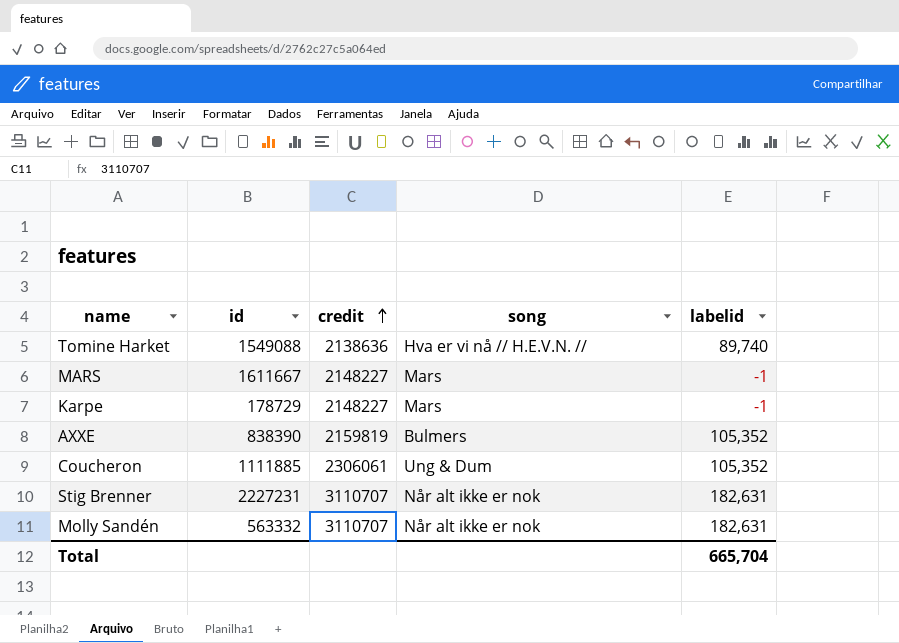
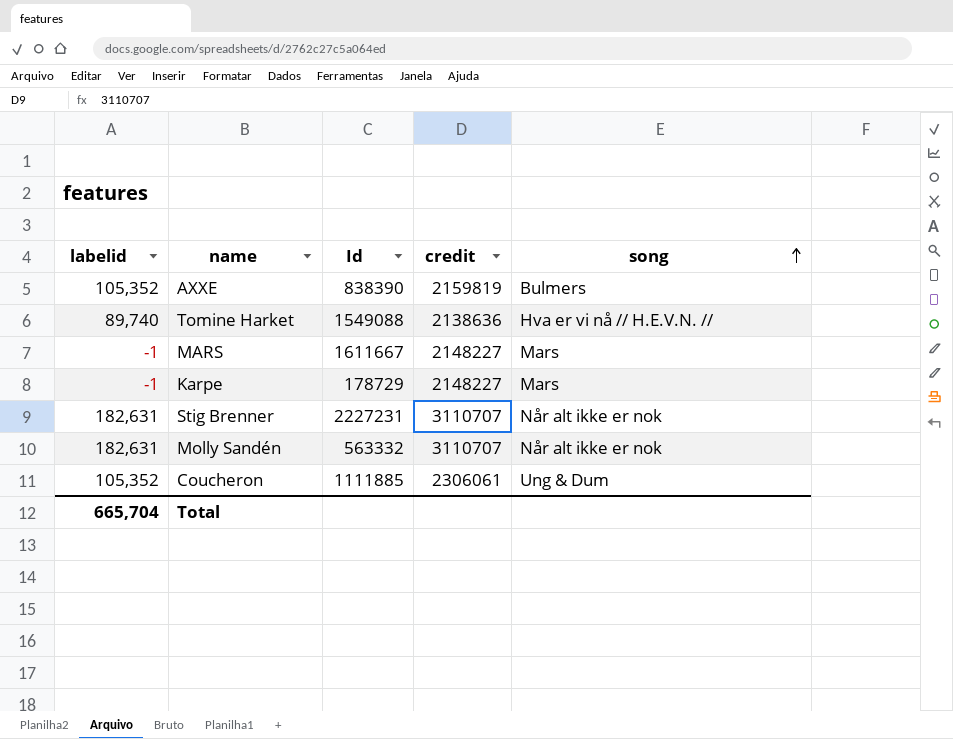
row order: credit ascending -> song ascending
column labelid | position: 5 -> 1
column name: id -> Id

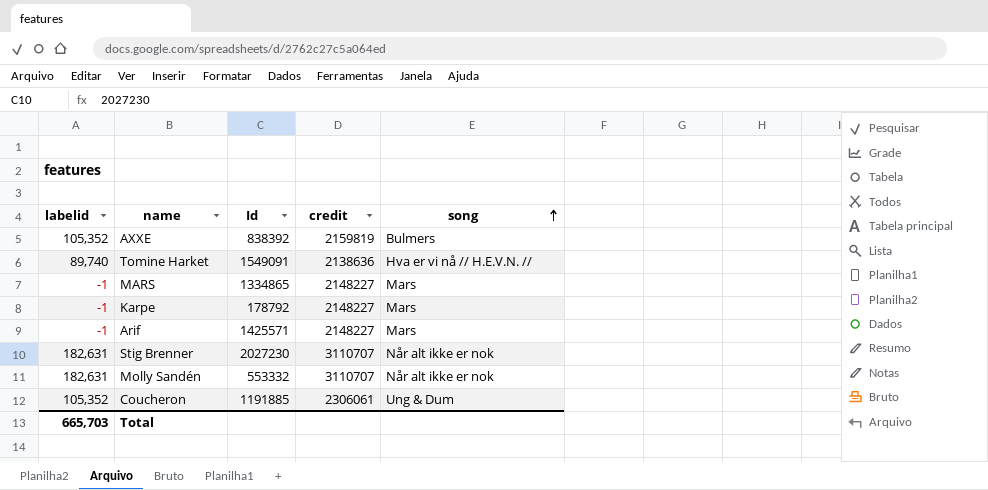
AXXE | Id: 838390 -> 838392
Tomine Harket | Id: 1549088 -> 1549091
MARS | Id: 1611667 -> 1334865
Karpe | Id: 178729 -> 178792
row Arif: none -> -1 | 1425571 | 2148227 | Mars
Stig Brenner | Id: 2227231 -> 2027230
Molly Sandén | Id: 563332 -> 553332
Coucheron | Id: 1111885 -> 1191885
Total | labelid: 665,704 -> 665,703

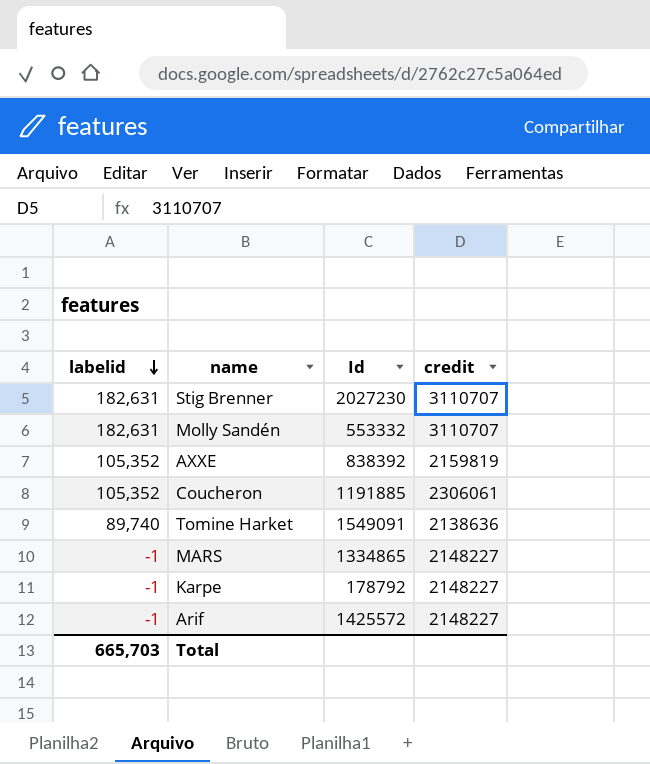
row order: song ascending -> labelid descending
column song | position: 5 -> none
Arif | Id: 1425571 -> 1425572

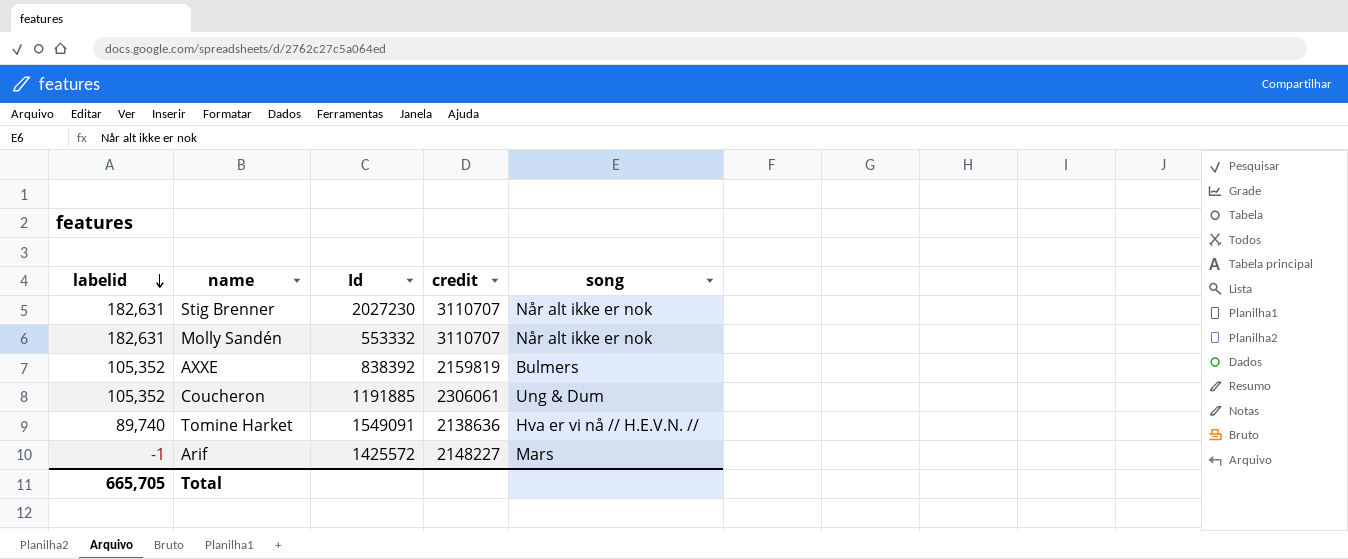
column song | position: none -> 5
row MARS: -1 | 1334865 | 2148227 -> none
row Karpe: -1 | 178792 | 2148227 -> none
Total | labelid: 665,703 -> 665,705

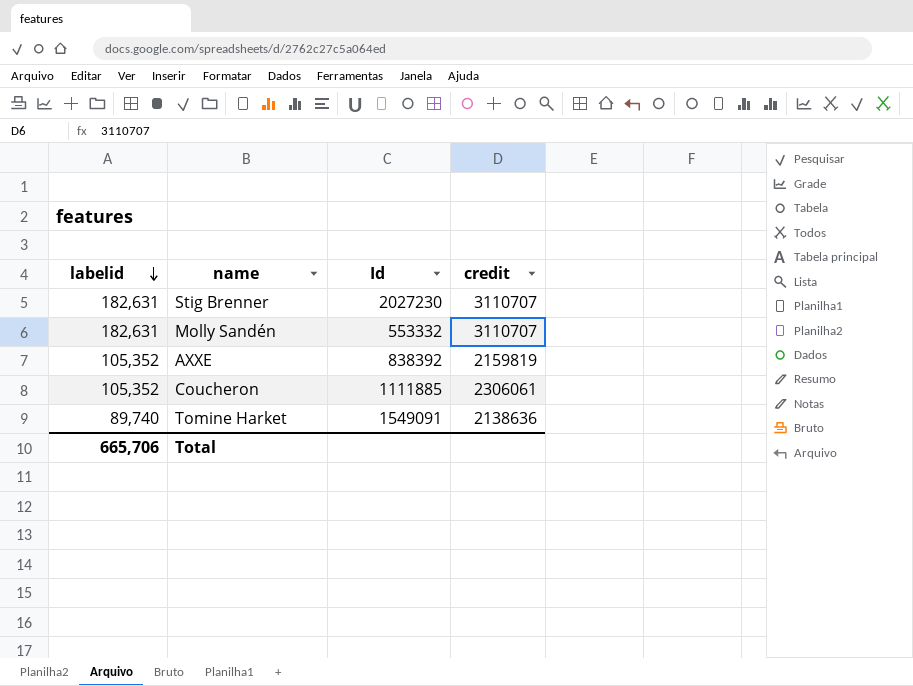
column song | position: 5 -> none
row Arif: -1 | 1425572 | 2148227 | Mars -> none
Coucheron | Id: 1191885 -> 1111885
Total | labelid: 665,705 -> 665,706

